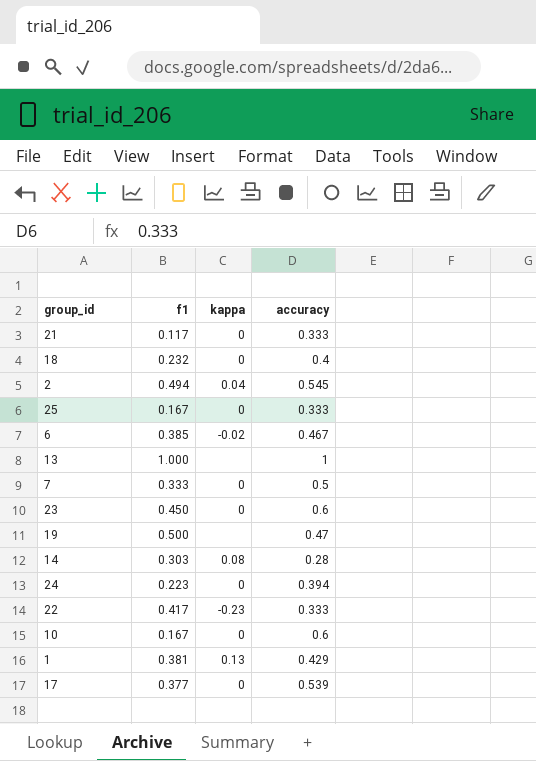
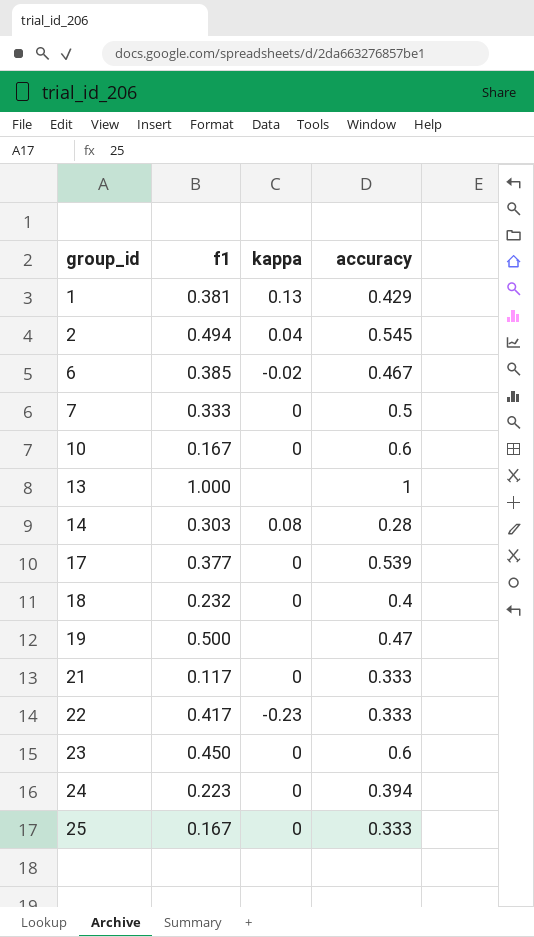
row order: none -> group_id ascending

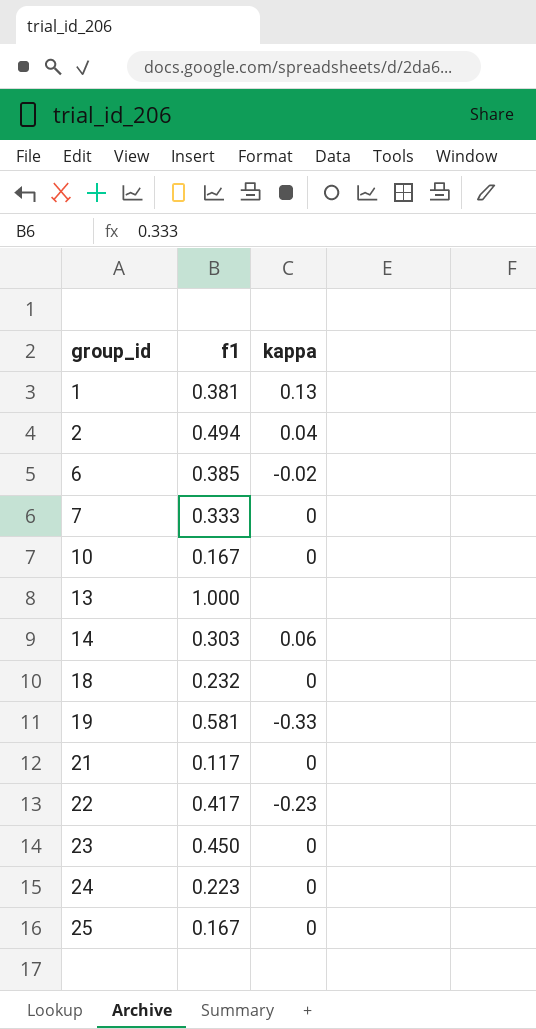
column accuracy | position: 4 -> none
row 17: 0.377 | 0 | 0.539 -> none
14 | kappa: 0.08 -> 0.06
19 | f1: 0.500 -> 0.581
19 | kappa: none -> -0.33

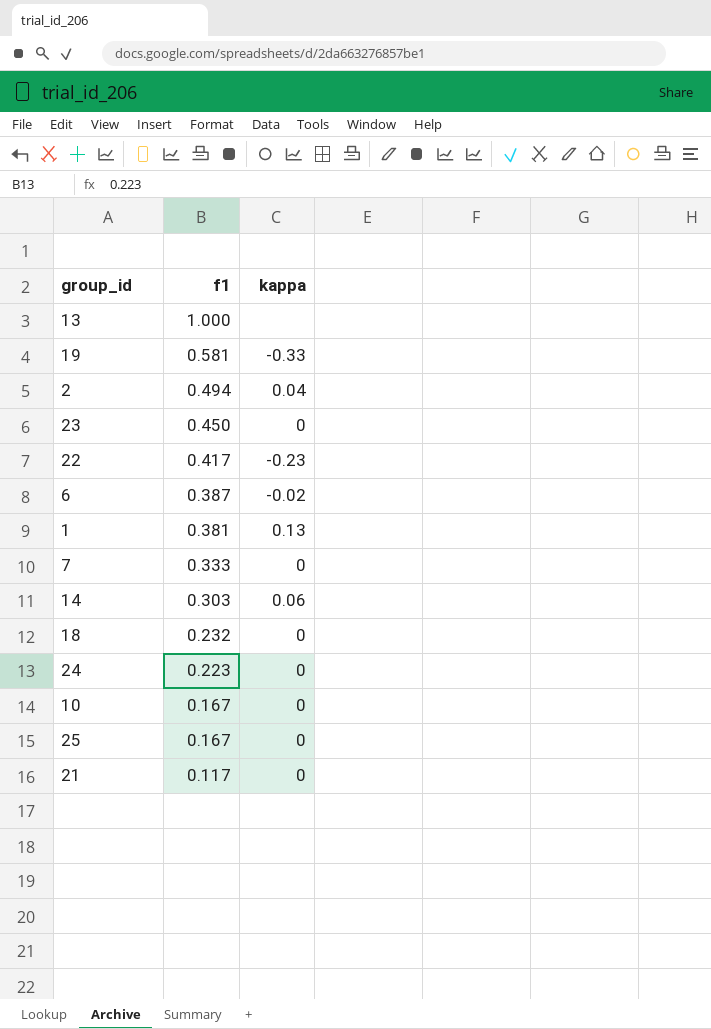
row order: group_id ascending -> f1 descending
6 | f1: 0.385 -> 0.387

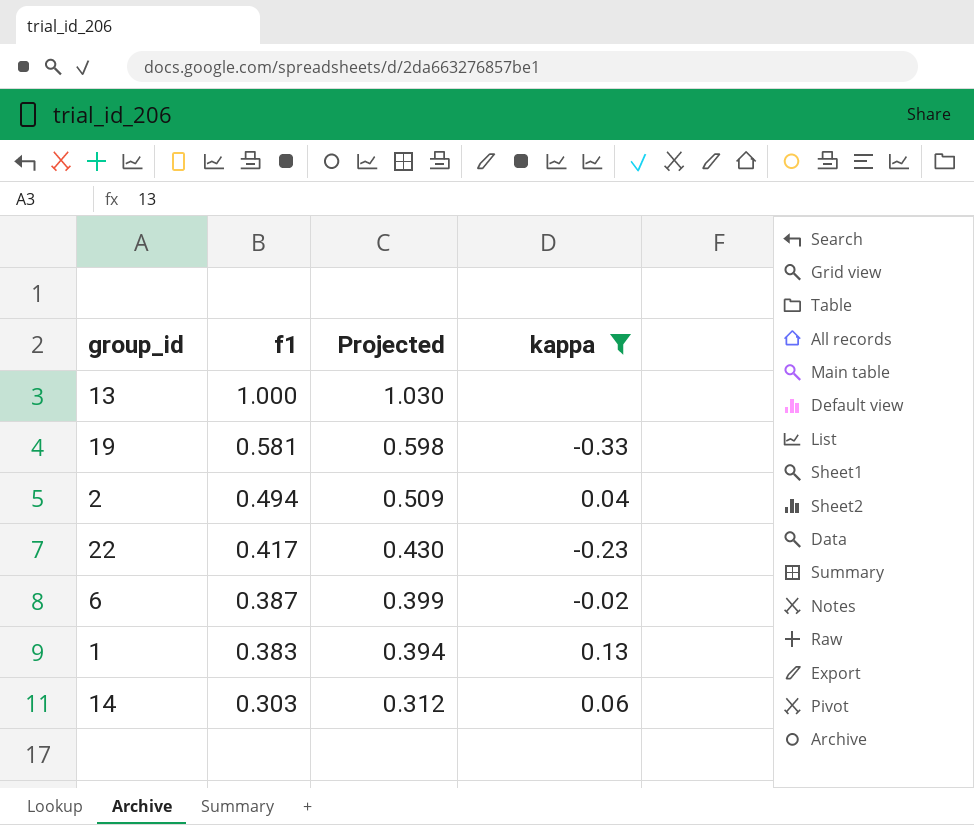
filter: none -> kappa != 0
column Projected | formula: none -> [f1] * 1.03
1 | f1: 0.381 -> 0.383

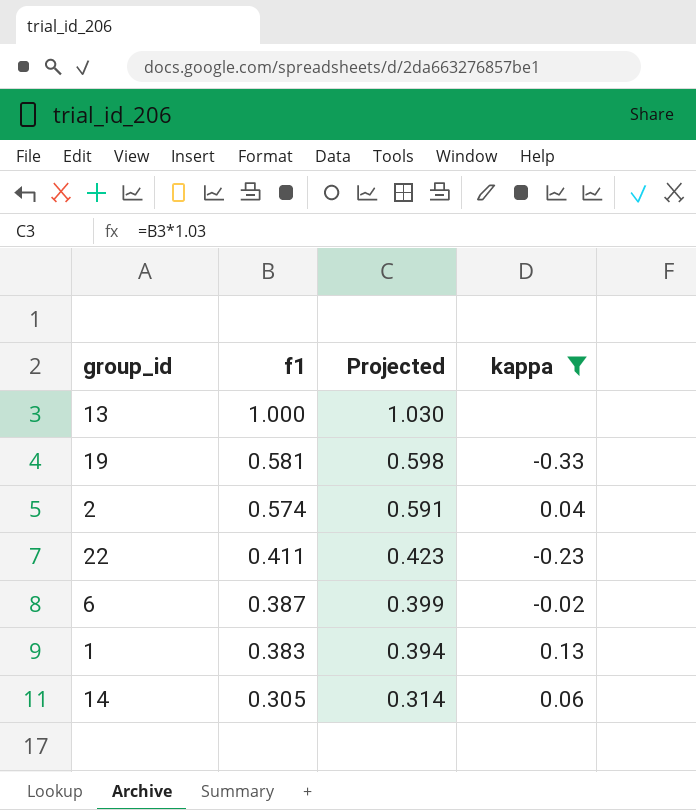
2 | f1: 0.494 -> 0.574
2 | Projected: 0.509 -> 0.591
22 | f1: 0.417 -> 0.411
22 | Projected: 0.430 -> 0.423
14 | f1: 0.303 -> 0.305
14 | Projected: 0.312 -> 0.314

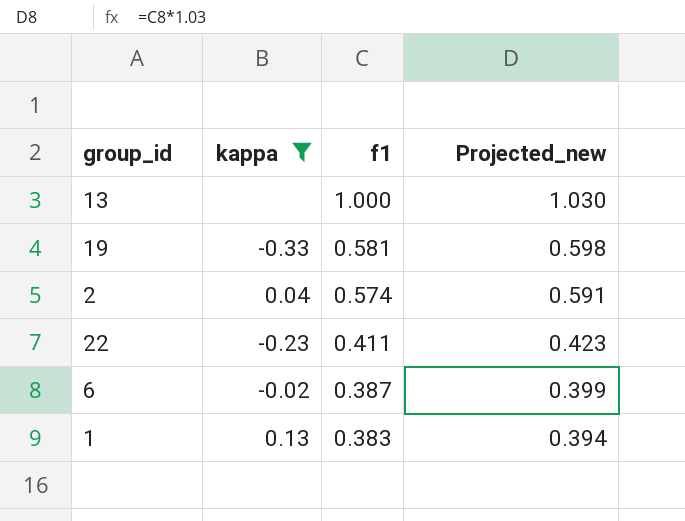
column kappa | position: 4 -> 2
column name: Projected -> Projected_new
row 14: 0.305 | 0.314 | 0.06 -> none

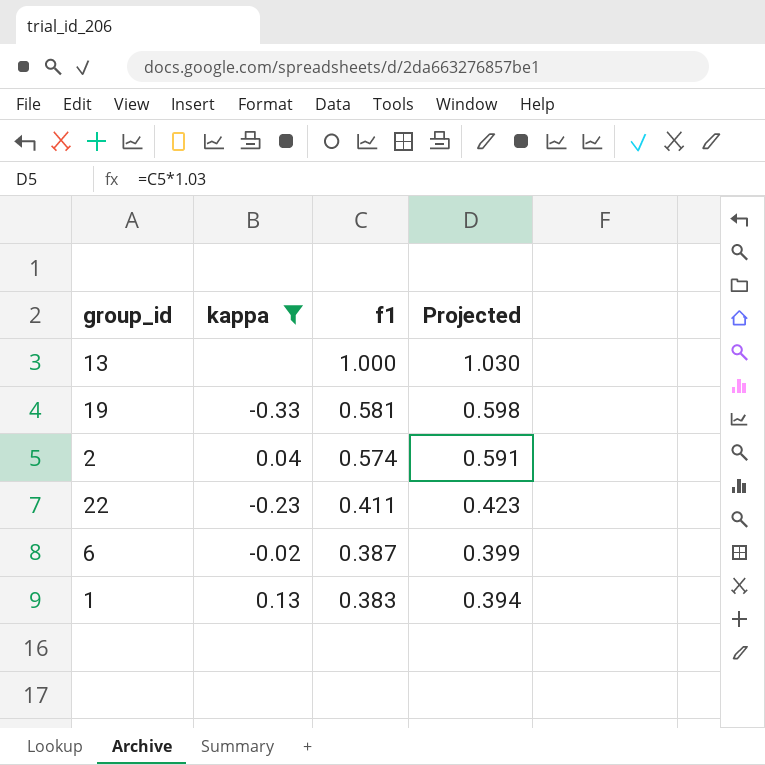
column name: Projected_new -> Projected

